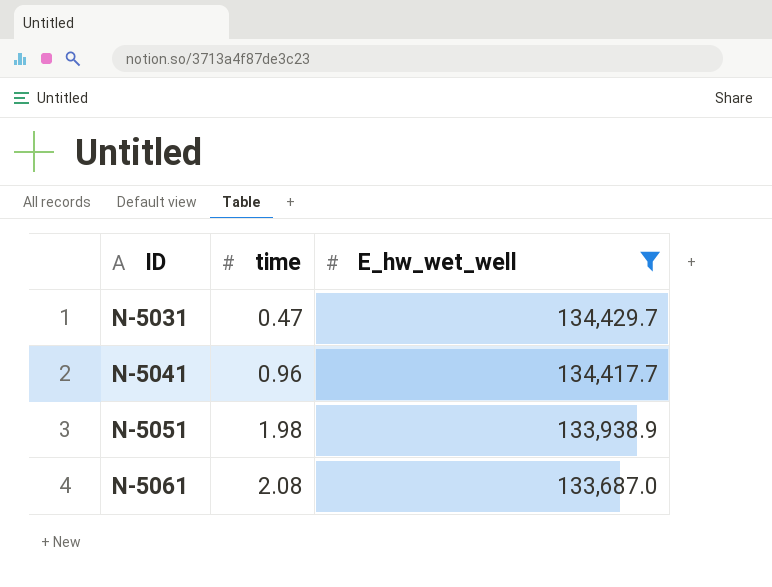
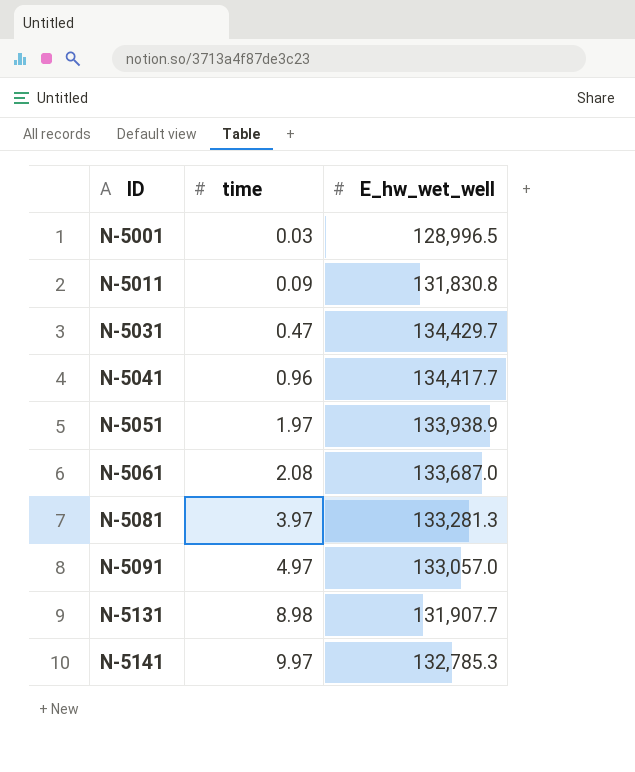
filter: E_hw_wet_well >= 133,687.0 -> none
N-5051 | time: 1.98 -> 1.97

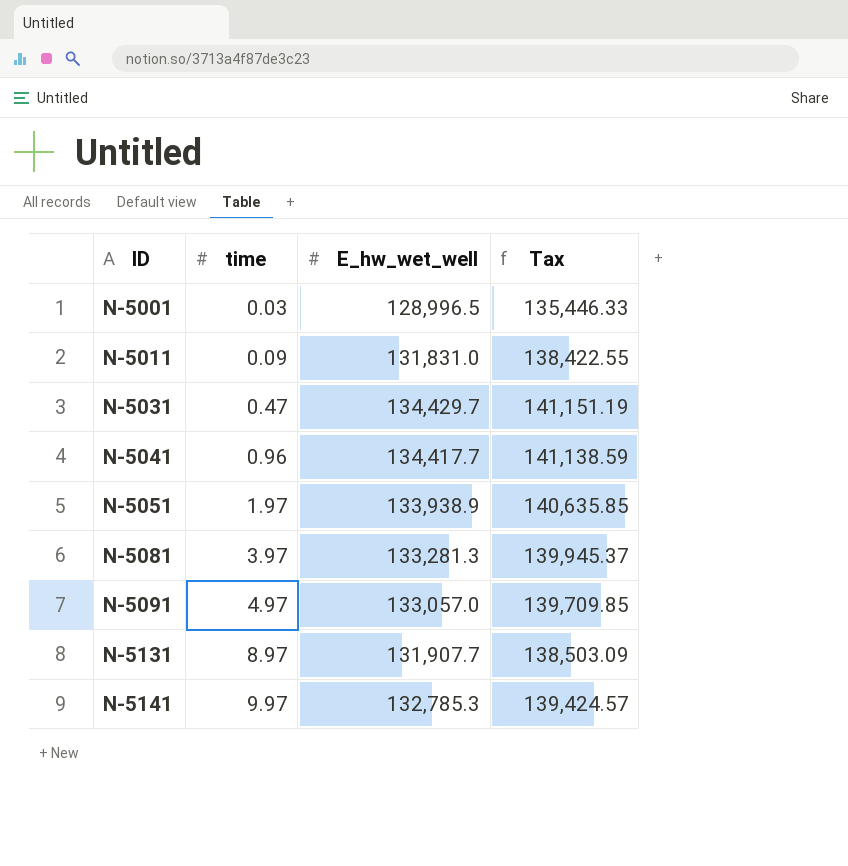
column Tax | formula: none -> [E_hw_wet_well] * 1.05
row N-5061: 2.08 | 133,687.0 -> none
N-5011 | E_hw_wet_well: 131,830.8 -> 131,831.0
N-5131 | time: 8.98 -> 8.97

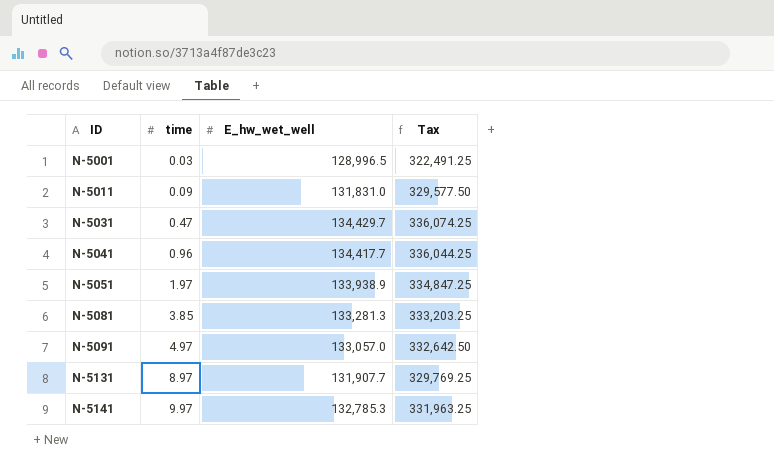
column Tax | formula: [E_hw_wet_well] * 1.05 -> [E_hw_wet_well] * 2.5
N-5081 | time: 3.97 -> 3.85

